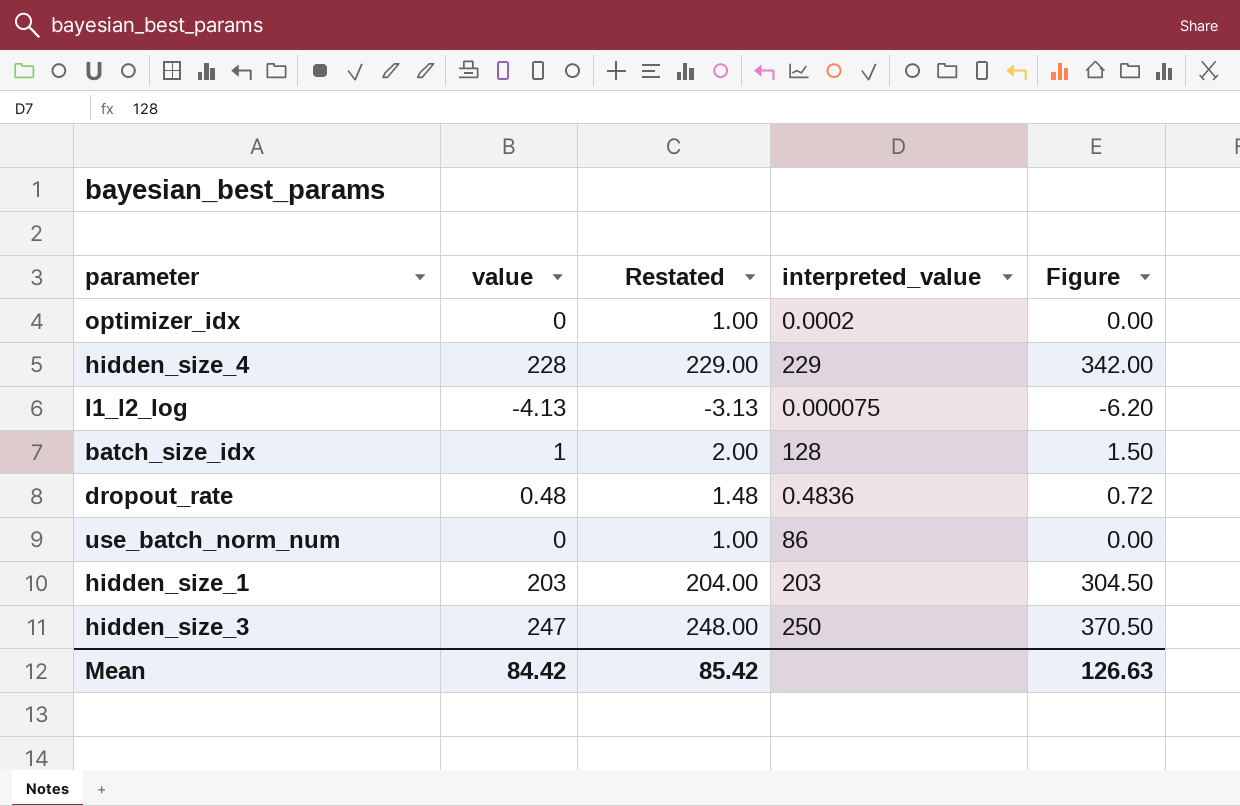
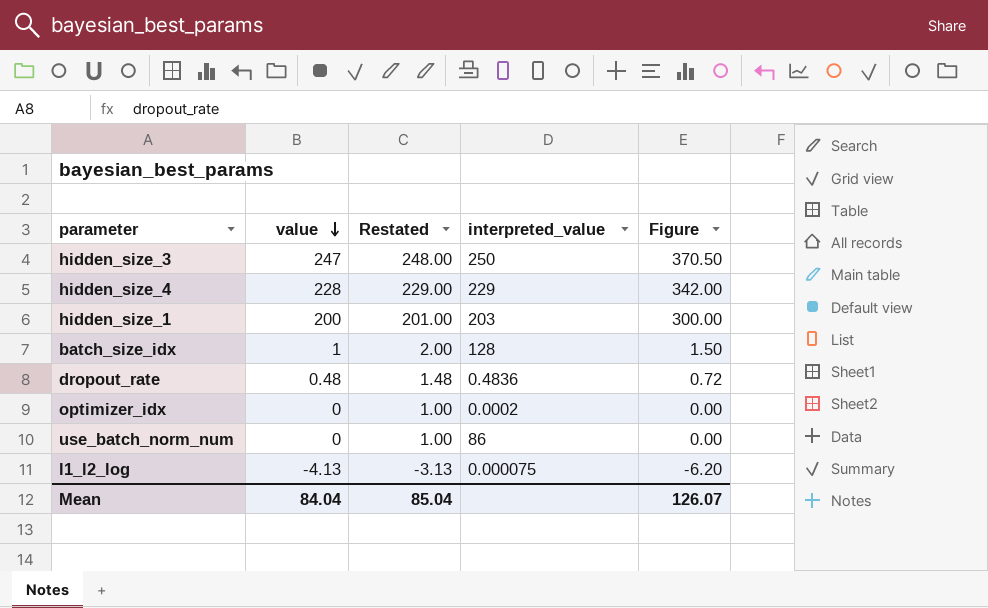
row order: none -> value descending
hidden_size_1 | value: 203 -> 200
hidden_size_1 | Restated: 204.00 -> 201.00
hidden_size_1 | Figure: 304.50 -> 300.00
Mean | value: 84.42 -> 84.04
Mean | Restated: 85.42 -> 85.04
Mean | Figure: 126.63 -> 126.07

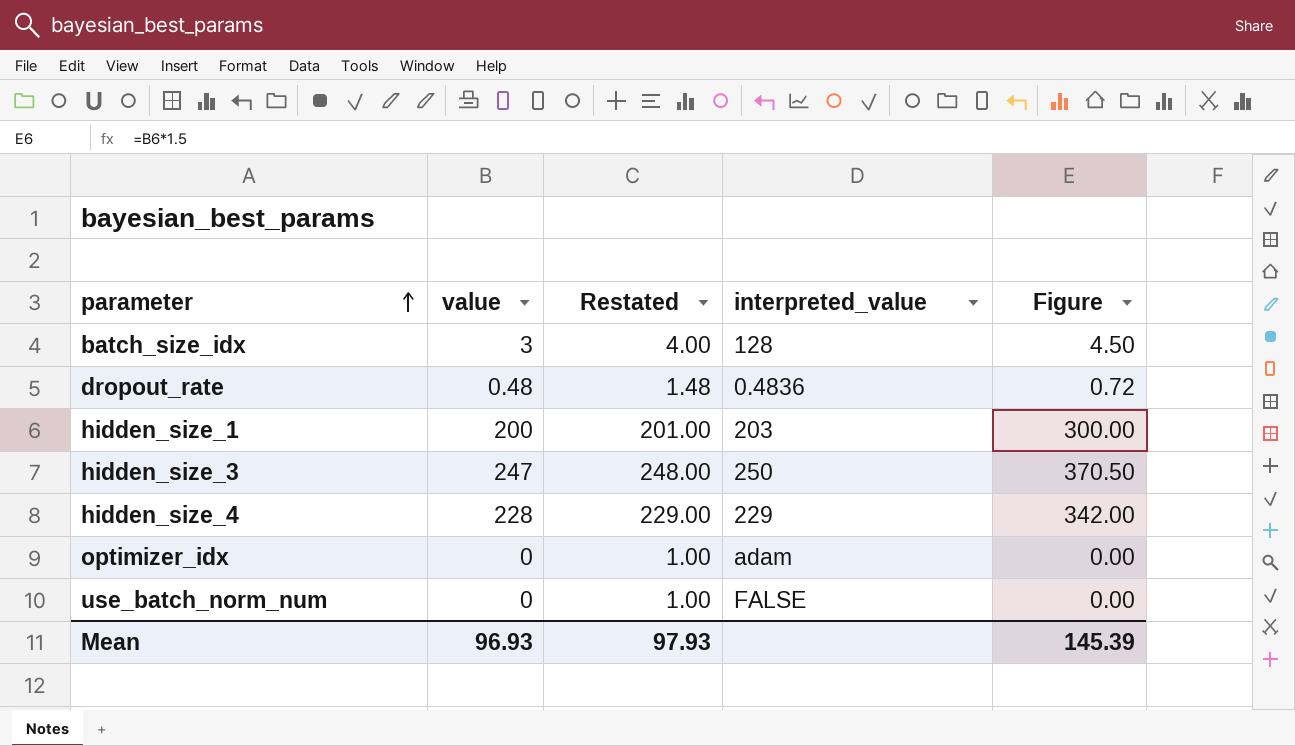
row order: value descending -> parameter ascending
row l1_l2_log: -4.13 | -3.13 | 0.000075 | -6.20 -> none
batch_size_idx | value: 1 -> 3
batch_size_idx | Restated: 2.00 -> 4.00
batch_size_idx | Figure: 1.50 -> 4.50
optimizer_idx | interpreted_value: 0.0002 -> adam
use_batch_norm_num | interpreted_value: 86 -> FALSE
Mean | value: 84.04 -> 96.93
Mean | Restated: 85.04 -> 97.93
Mean | Figure: 126.07 -> 145.39

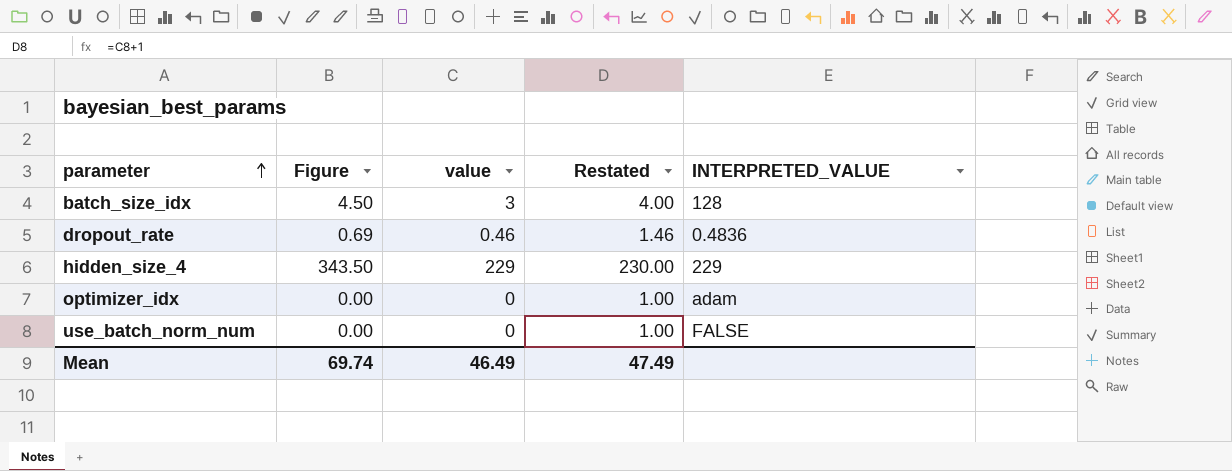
column Figure | position: 5 -> 2
column name: interpreted_value -> INTERPRETED_VALUE
row hidden_size_1: 200 | 201.00 | 203 | 300.00 -> none
row hidden_size_3: 247 | 248.00 | 250 | 370.50 -> none
dropout_rate | Figure: 0.72 -> 0.69
dropout_rate | value: 0.48 -> 0.46
dropout_rate | Restated: 1.48 -> 1.46
hidden_size_4 | Figure: 342.00 -> 343.50
hidden_size_4 | value: 228 -> 229
hidden_size_4 | Restated: 229.00 -> 230.00
Mean | Figure: 145.39 -> 69.74
Mean | value: 96.93 -> 46.49
Mean | Restated: 97.93 -> 47.49

